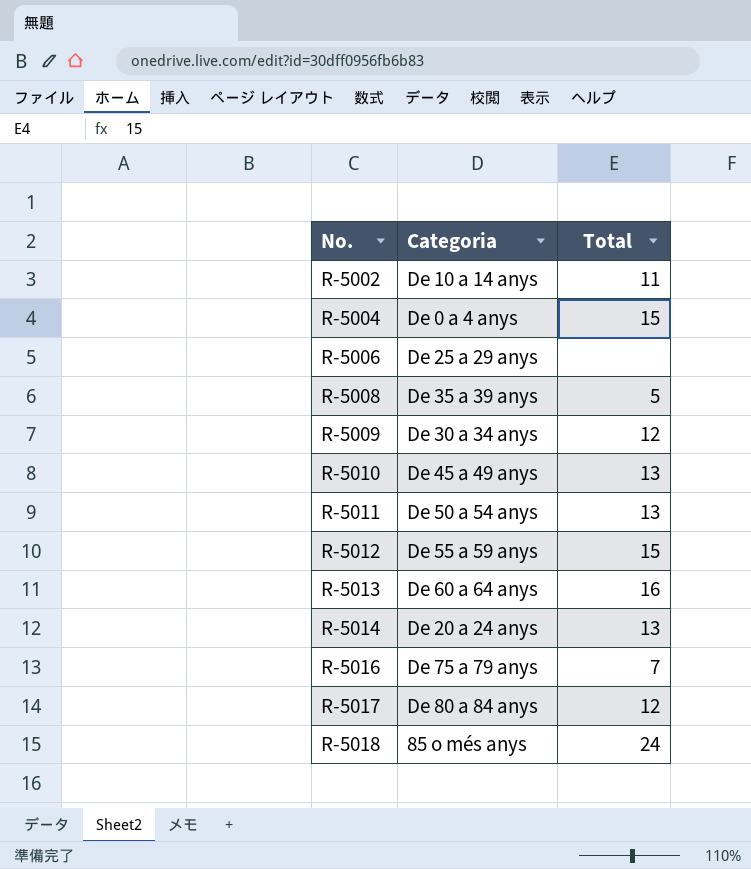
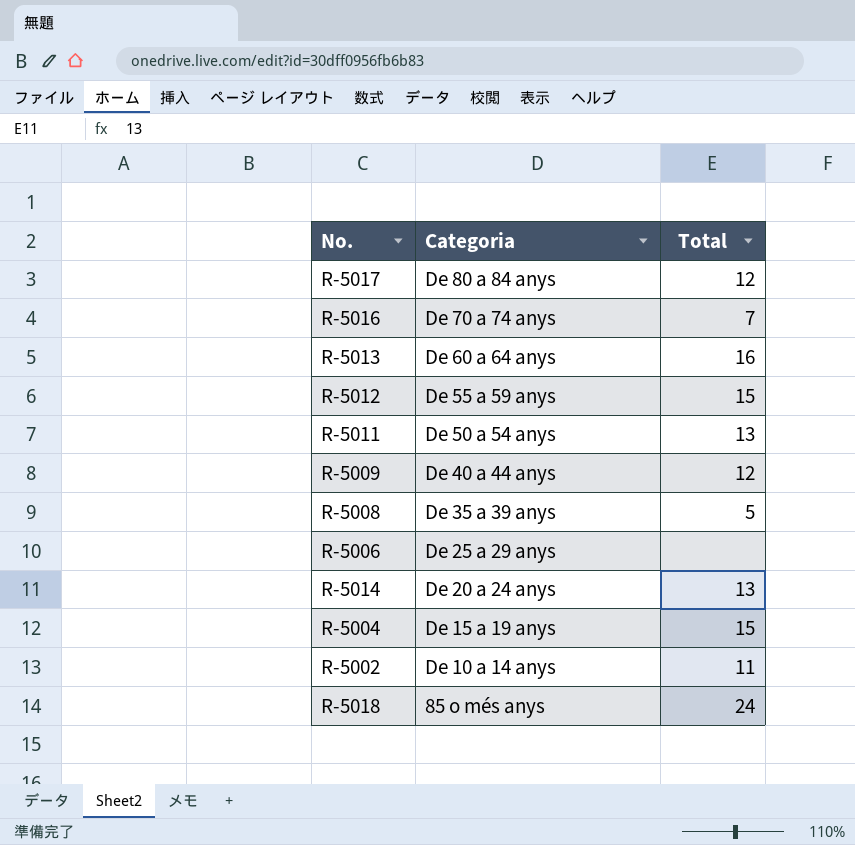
row order: No. ascending -> Categoria descending
row R-5010: De 45 a 49 anys | 13 -> none
R-5016 | Categoria: De 75 a 79 anys -> De 70 a 74 anys
R-5009 | Categoria: De 30 a 34 anys -> De 40 a 44 anys
R-5004 | Categoria: De 0 a 4 anys -> De 15 a 19 anys

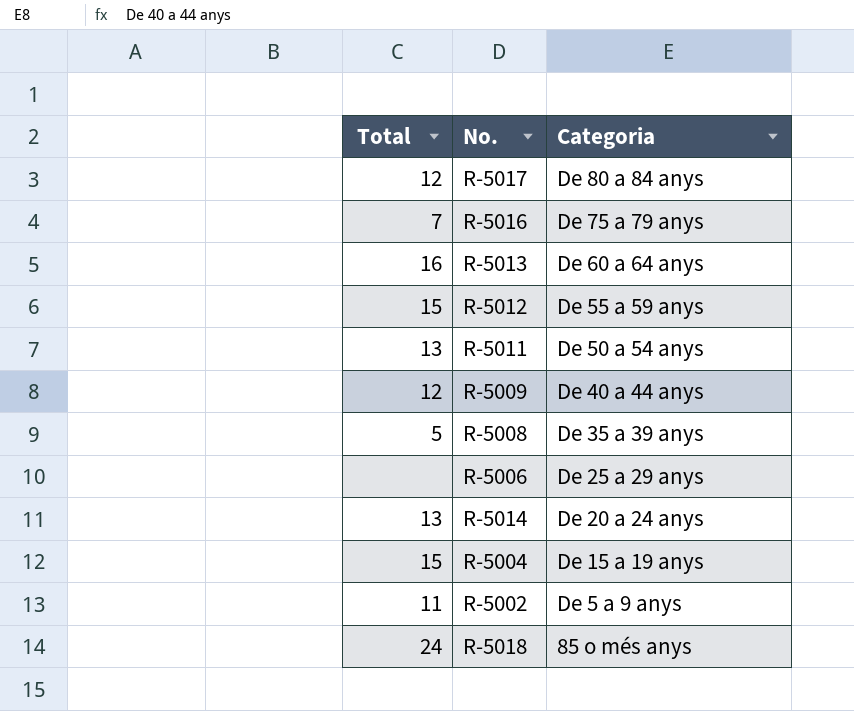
column Total | position: 3 -> 1
R-5016 | Categoria: De 70 a 74 anys -> De 75 a 79 anys
R-5002 | Categoria: De 10 a 14 anys -> De 5 a 9 anys

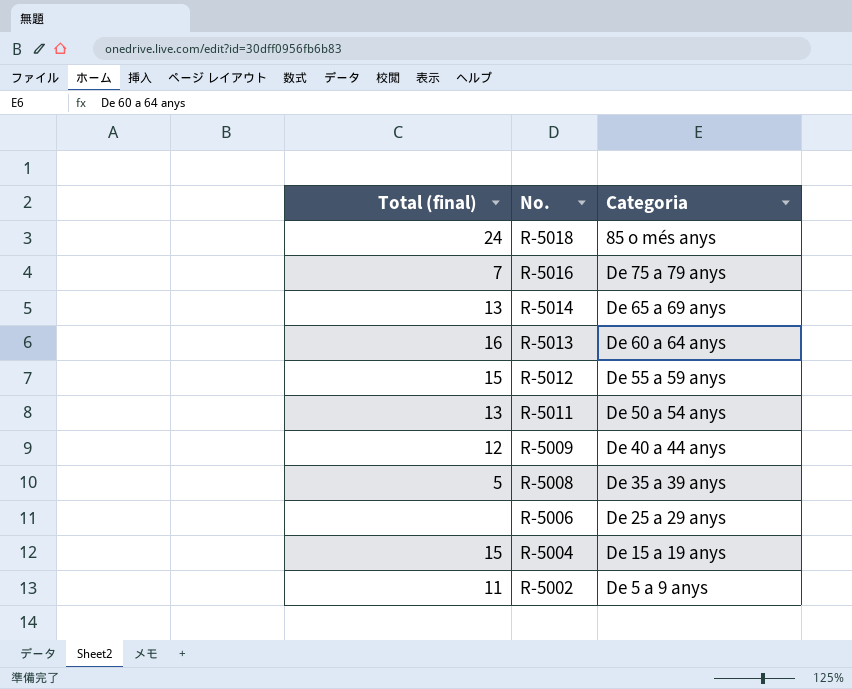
row order: Categoria descending -> No. descending
column name: Total -> Total (final)
row R-5017: 12 | De 80 a 84 anys -> none
R-5014 | Categoria: De 20 a 24 anys -> De 65 a 69 anys

